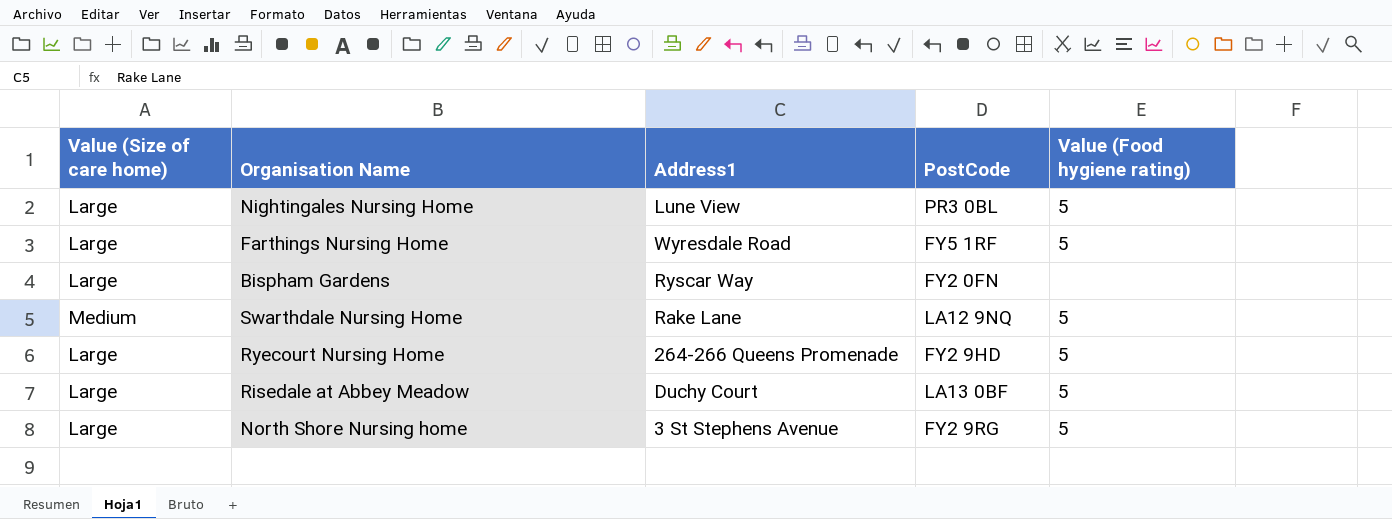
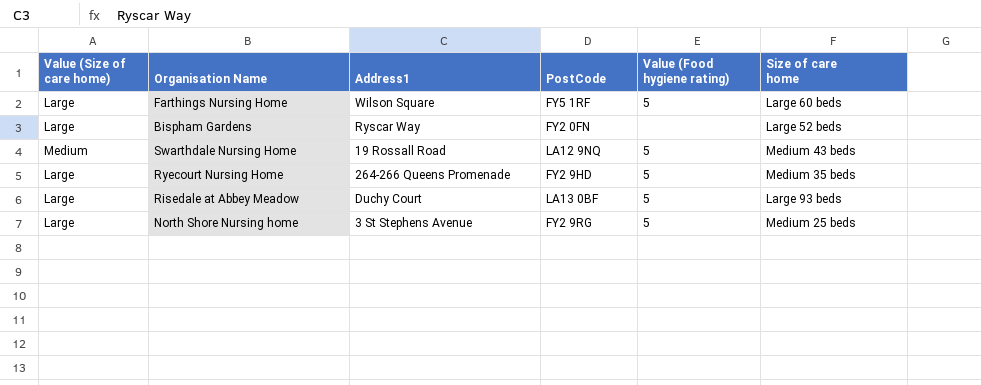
column Size of care home | position: none -> 6
row Nightingales Nursing Home: Large | Lune View | PR3 0BL | 5 -> none
Farthings Nursing Home | Address1: Wyresdale Road -> Wilson Square
Swarthdale Nursing Home | Address1: Rake Lane -> 19 Rossall Road

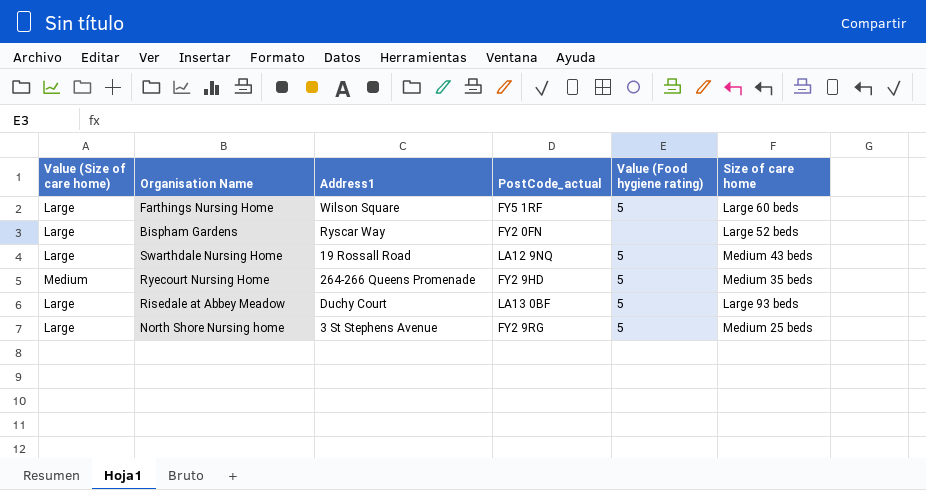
column name: PostCode -> PostCode_actual
Swarthdale Nursing Home | Value (Size of care home): Medium -> Large
Ryecourt Nursing Home | Value (Size of care home): Large -> Medium

